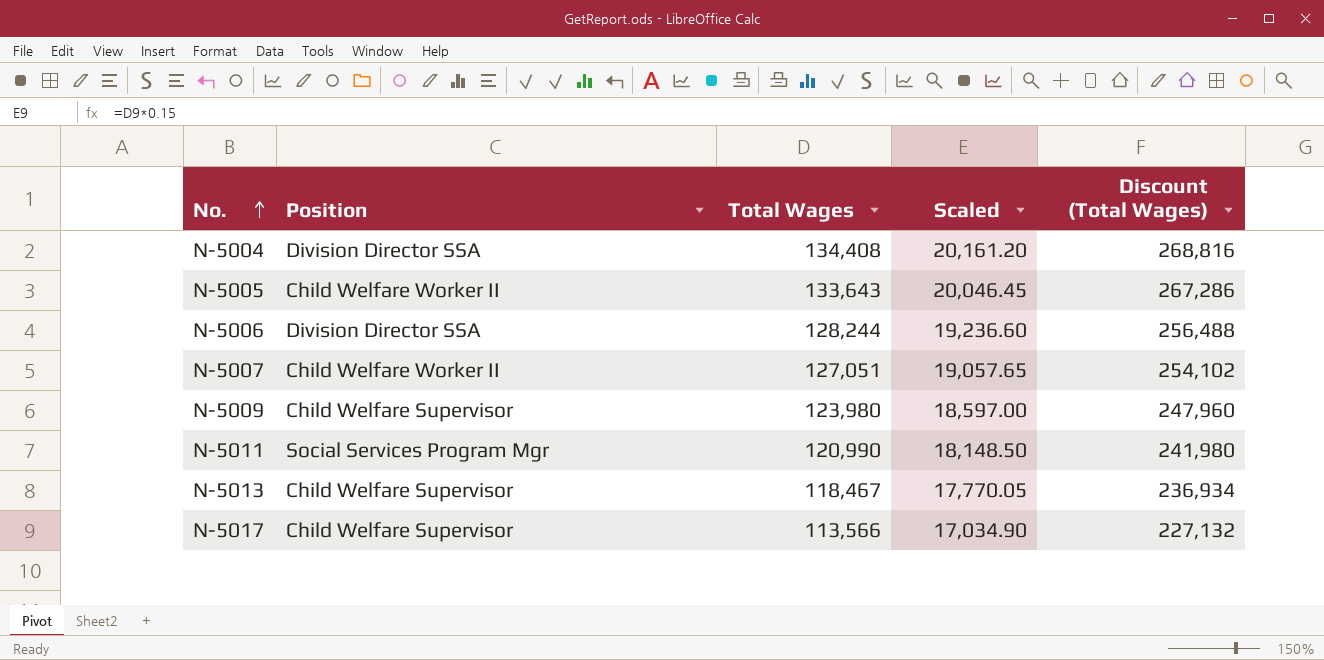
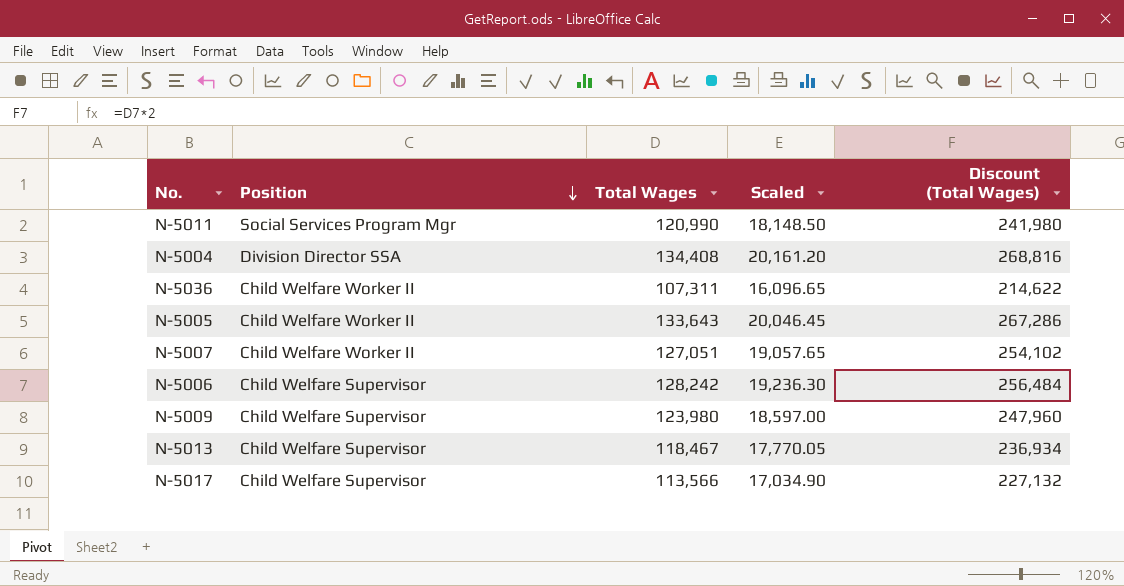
row order: No. ascending -> Position descending
row N-5036: none -> Child Welfare Worker II | 107,311 | 16,096.65 | 214,622
N-5006 | Position: Division Director SSA -> Child Welfare Supervisor
N-5006 | Total Wages: 128,244 -> 128,242
N-5006 | Scaled: 19,236.60 -> 19,236.30
N-5006 | Discount (Total Wages): 256,488 -> 256,484

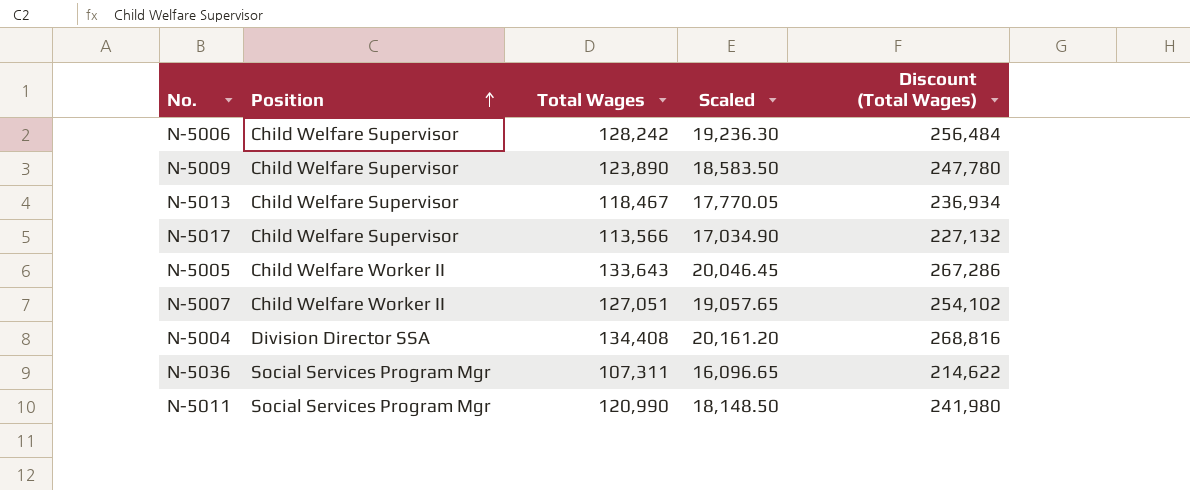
row order: Position descending -> Position ascending
N-5009 | Total Wages: 123,980 -> 123,890
N-5009 | Scaled: 18,597.00 -> 18,583.50
N-5009 | Discount (Total Wages): 247,960 -> 247,780
N-5036 | Position: Child Welfare Worker II -> Social Services Program Mgr

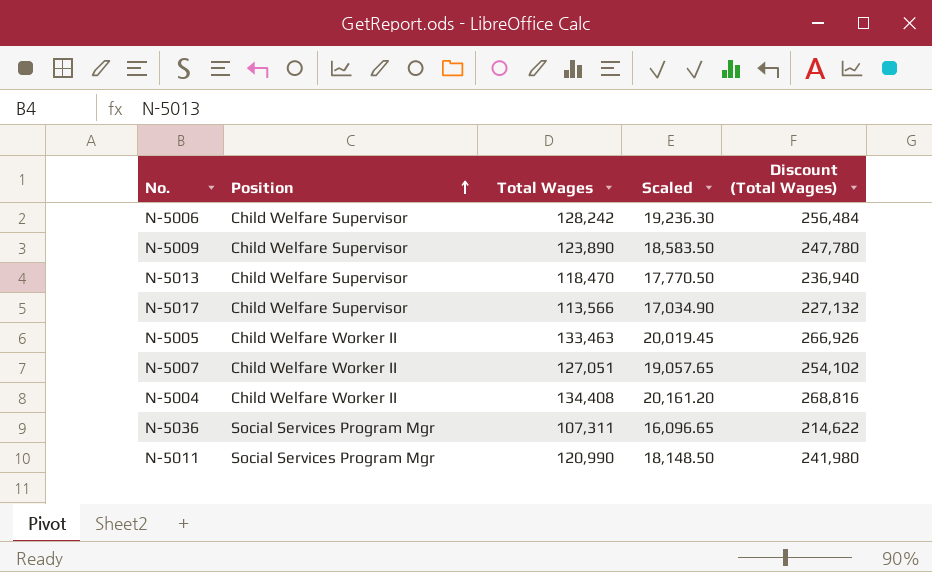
N-5013 | Total Wages: 118,467 -> 118,470
N-5013 | Scaled: 17,770.05 -> 17,770.50
N-5013 | Discount (Total Wages): 236,934 -> 236,940
N-5005 | Total Wages: 133,643 -> 133,463
N-5005 | Scaled: 20,046.45 -> 20,019.45
N-5005 | Discount (Total Wages): 267,286 -> 266,926
N-5004 | Position: Division Director SSA -> Child Welfare Worker II

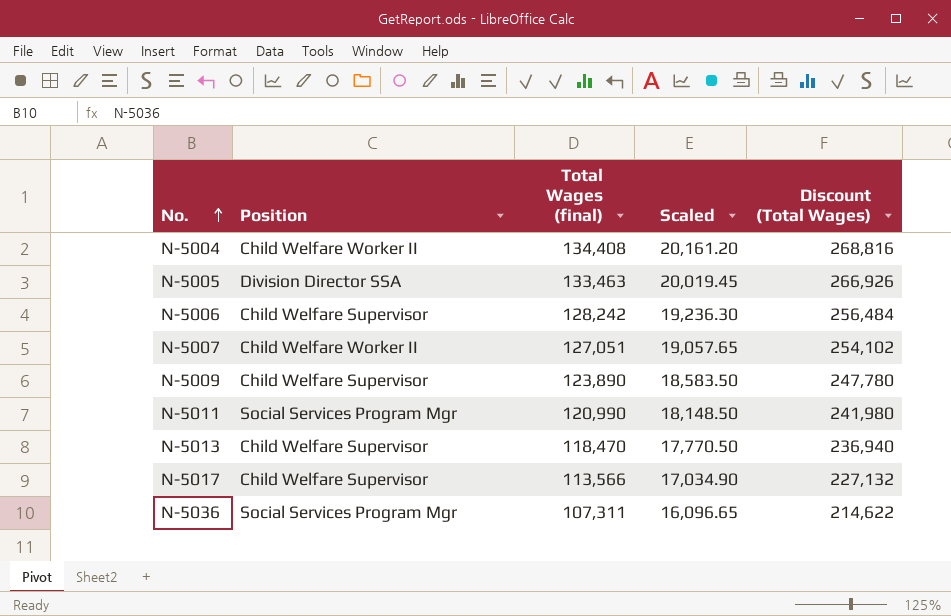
row order: Position ascending -> No. ascending
column name: Total Wages -> Total Wages (final)
N-5005 | Position: Child Welfare Worker II -> Division Director SSA

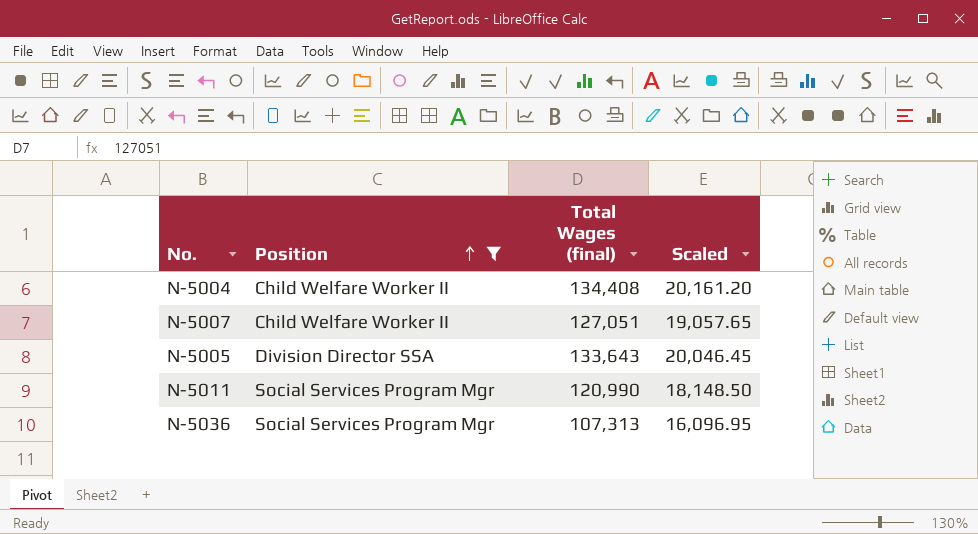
filter: none -> Position != Child Welfare Supervisor
row order: No. ascending -> Position ascending
column Discount (Total Wages) | formula: [Total Wages (final)] * 2 -> none
N-5005 | Total Wages (final): 133,463 -> 133,643
N-5005 | Scaled: 20,019.45 -> 20,046.45
N-5036 | Total Wages (final): 107,311 -> 107,313
N-5036 | Scaled: 16,096.65 -> 16,096.95

